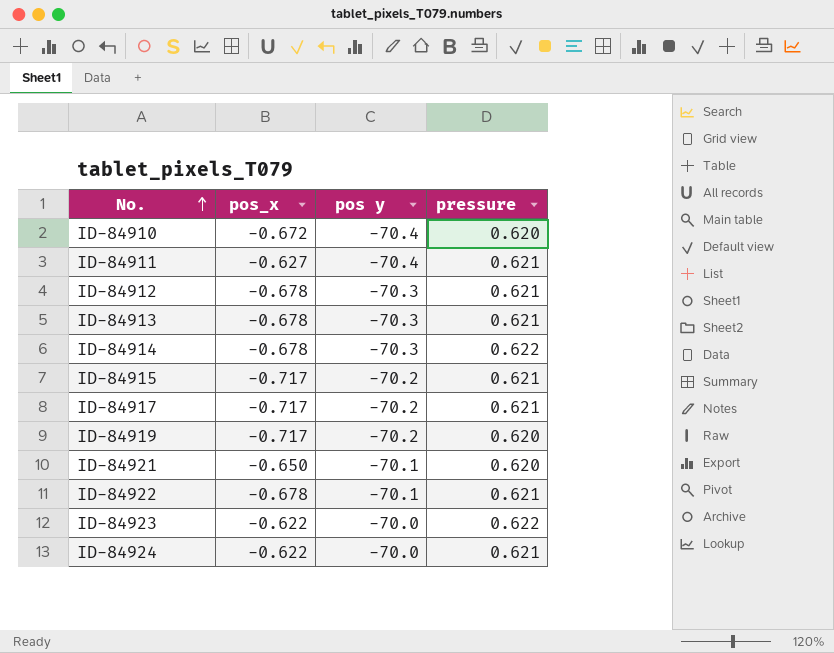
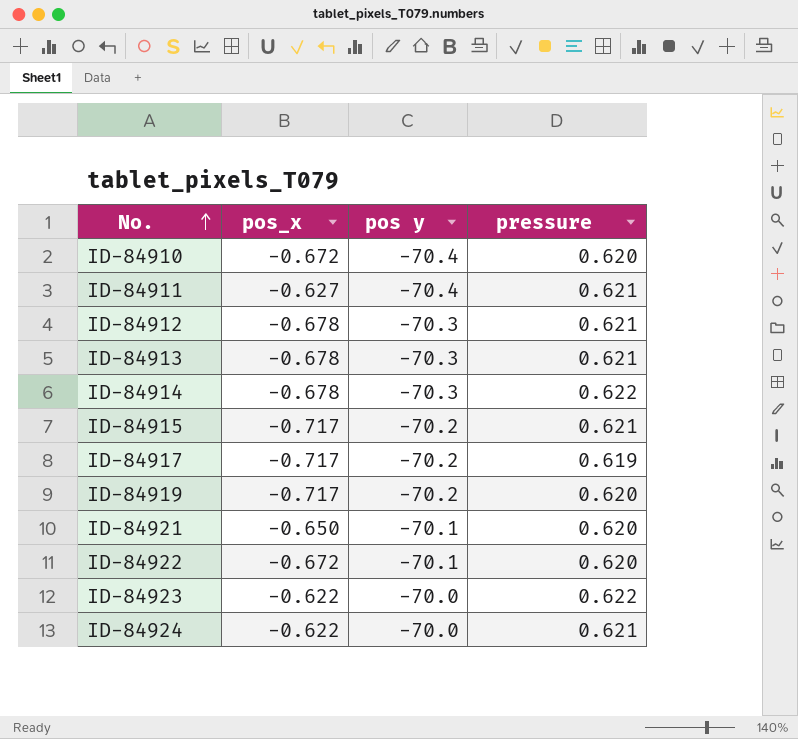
ID-84917 | pressure: 0.621 -> 0.619
ID-84922 | pos_x: -0.678 -> -0.672
ID-84922 | pressure: 0.621 -> 0.620

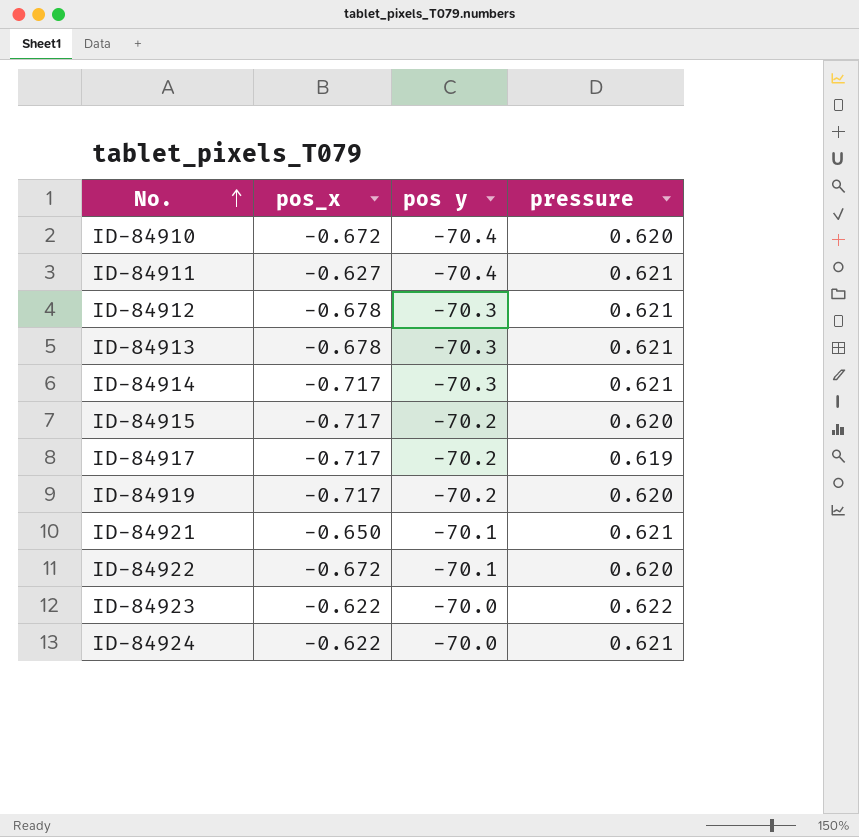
ID-84914 | pos_x: -0.678 -> -0.717
ID-84914 | pressure: 0.622 -> 0.621
ID-84915 | pressure: 0.621 -> 0.620
ID-84921 | pressure: 0.620 -> 0.621

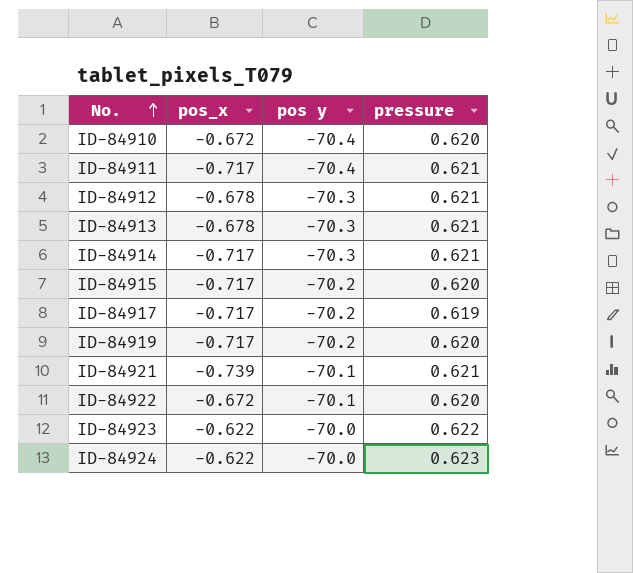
ID-84911 | pos_x: -0.627 -> -0.717
ID-84921 | pos_x: -0.650 -> -0.739
ID-84924 | pressure: 0.621 -> 0.623

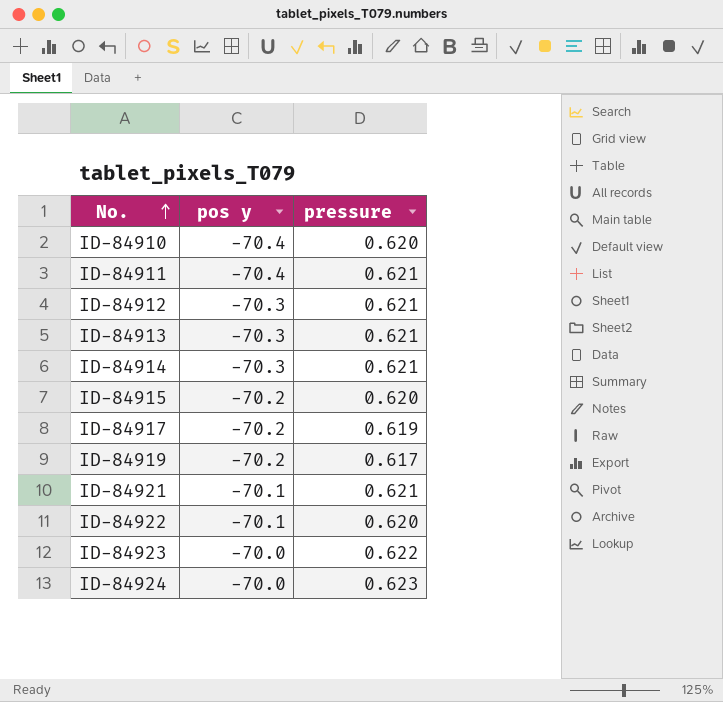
column pos_x | position: 2 -> none
ID-84919 | pressure: 0.620 -> 0.617

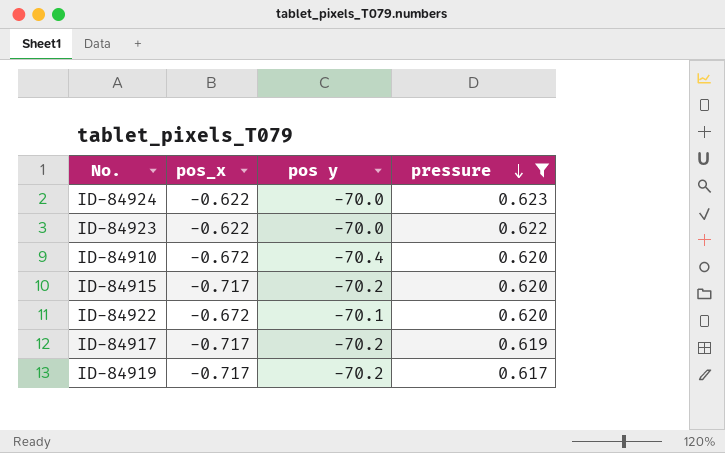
filter: none -> pressure != 0.621
row order: No. ascending -> pressure descending
column pos_x | position: none -> 2

